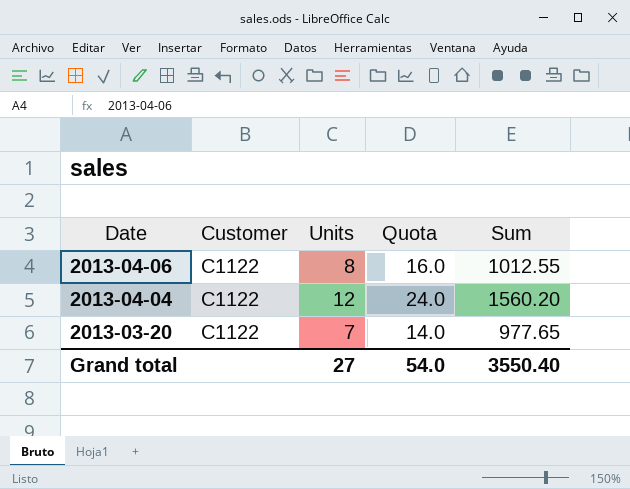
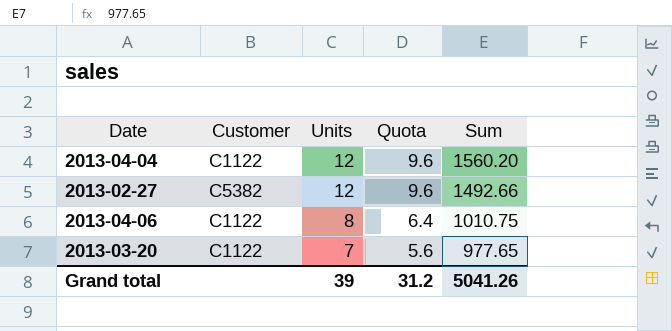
row order: Date descending -> Units descending
column Quota | formula: [Units] * 2 -> [Units] * 0.8
row 2013-02-27: none -> C5382 | 12 | 9.6 | 1492.66
2013-04-06 | Sum: 1012.55 -> 1010.75
Grand total | Units: 27 -> 39
Grand total | Quota: 54.0 -> 31.2
Grand total | Sum: 3550.40 -> 5041.26

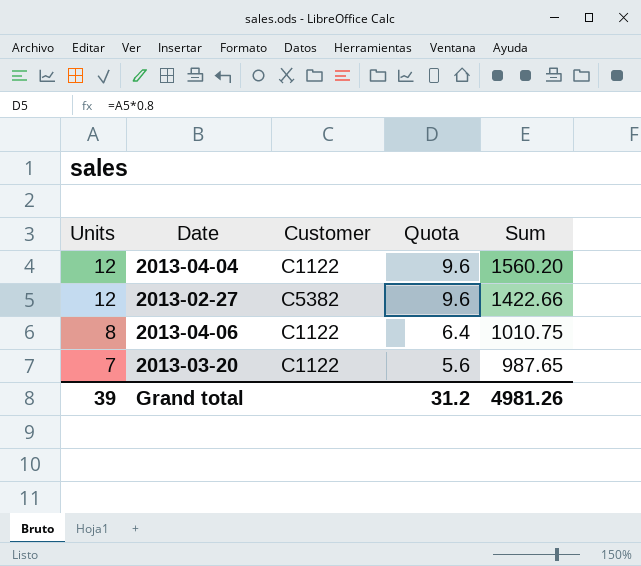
column Units | position: 3 -> 1
2013-02-27 | Sum: 1492.66 -> 1422.66
2013-03-20 | Sum: 977.65 -> 987.65
Grand total | Sum: 5041.26 -> 4981.26

